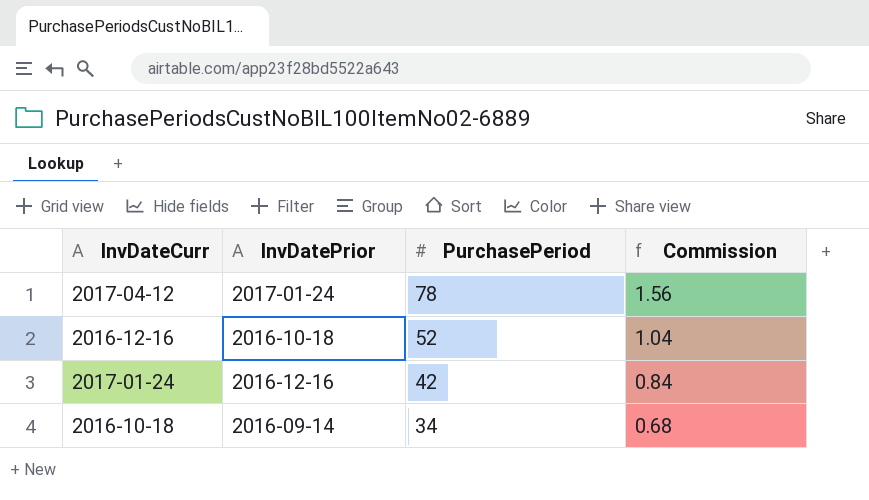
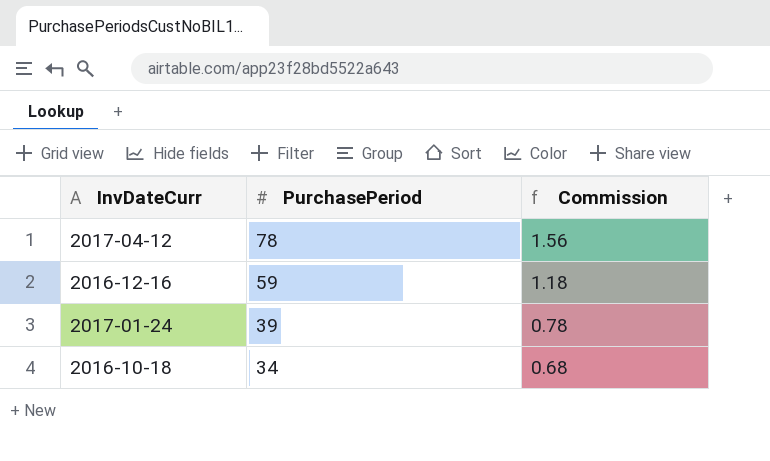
column InvDatePrior | position: 2 -> none
2016-12-16 | PurchasePeriod: 52 -> 59
2016-12-16 | Commission: 1.04 -> 1.18
2017-01-24 | PurchasePeriod: 42 -> 39
2017-01-24 | Commission: 0.84 -> 0.78

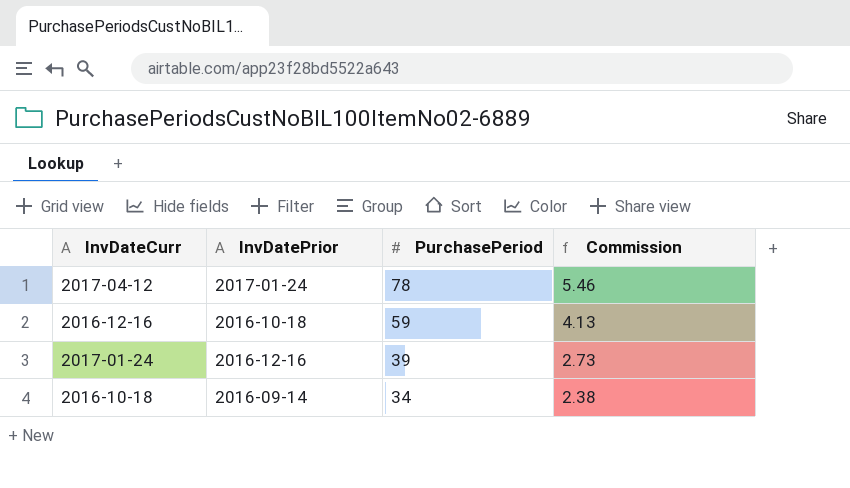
column InvDatePrior | position: none -> 2
column Commission | formula: [PurchasePeriod] * 0.02 -> [PurchasePeriod] * 0.07

